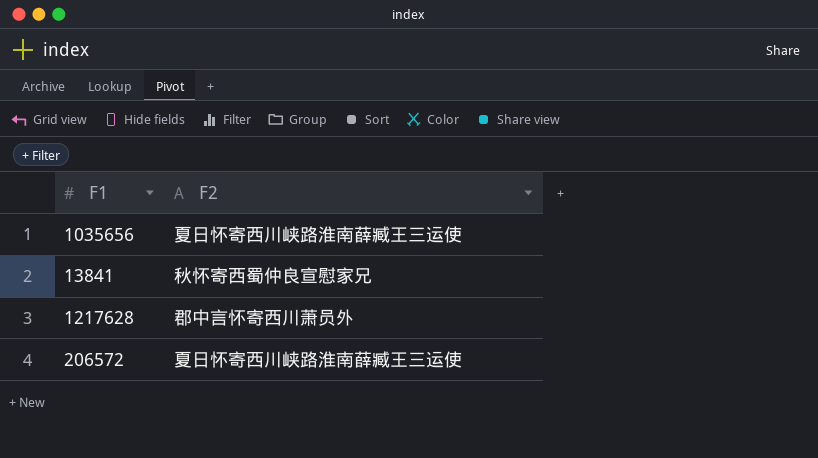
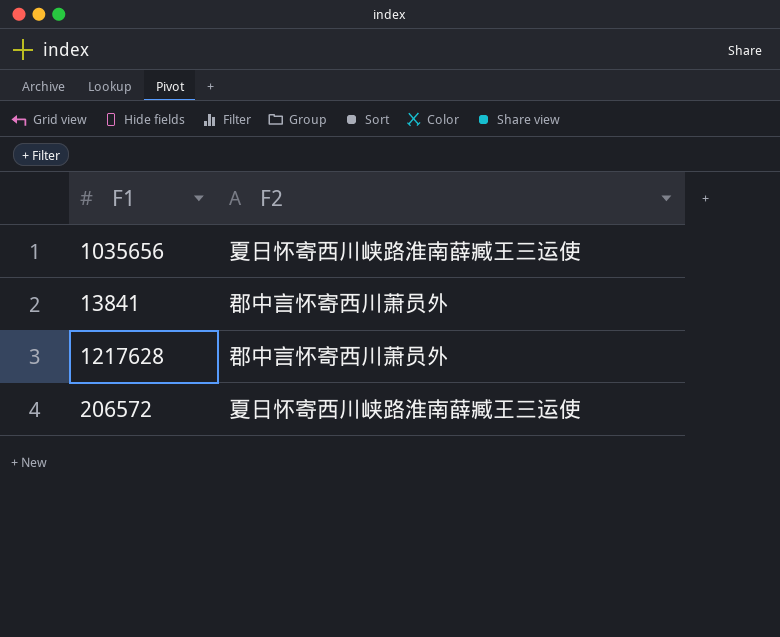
13841 | F2: 秋怀寄西蜀仲良宣慰家兄 -> 郡中言怀寄西川萧员外

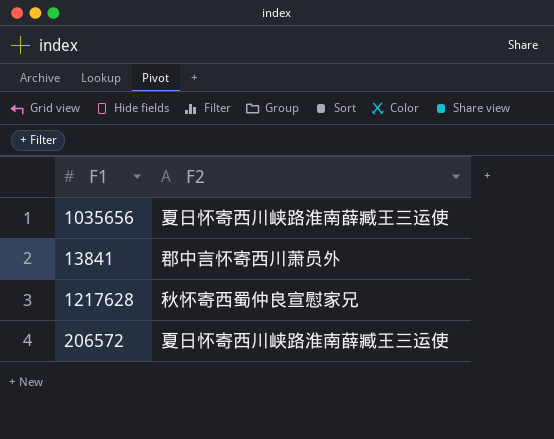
1217628 | F2: 郡中言怀寄西川萧员外 -> 秋怀寄西蜀仲良宣慰家兄

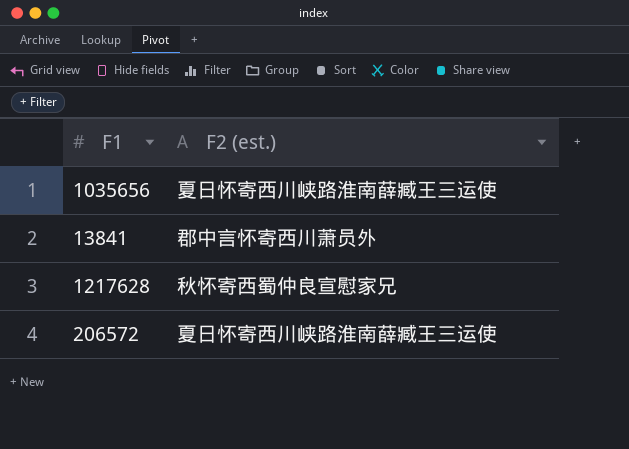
column name: F2 -> F2 (est.)

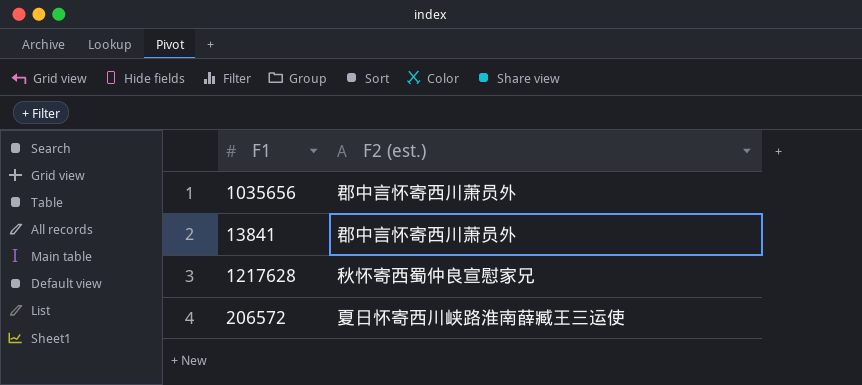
1035656 | F2 (est.): 夏日怀寄西川峡路淮南薛臧王三运使 -> 郡中言怀寄西川萧员外

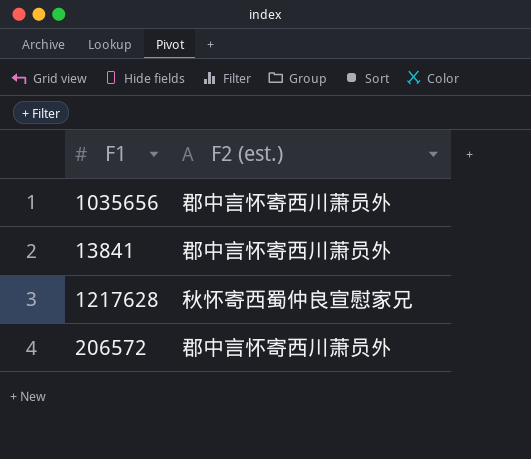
206572 | F2 (est.): 夏日怀寄西川峡路淮南薛臧王三运使 -> 郡中言怀寄西川萧员外

